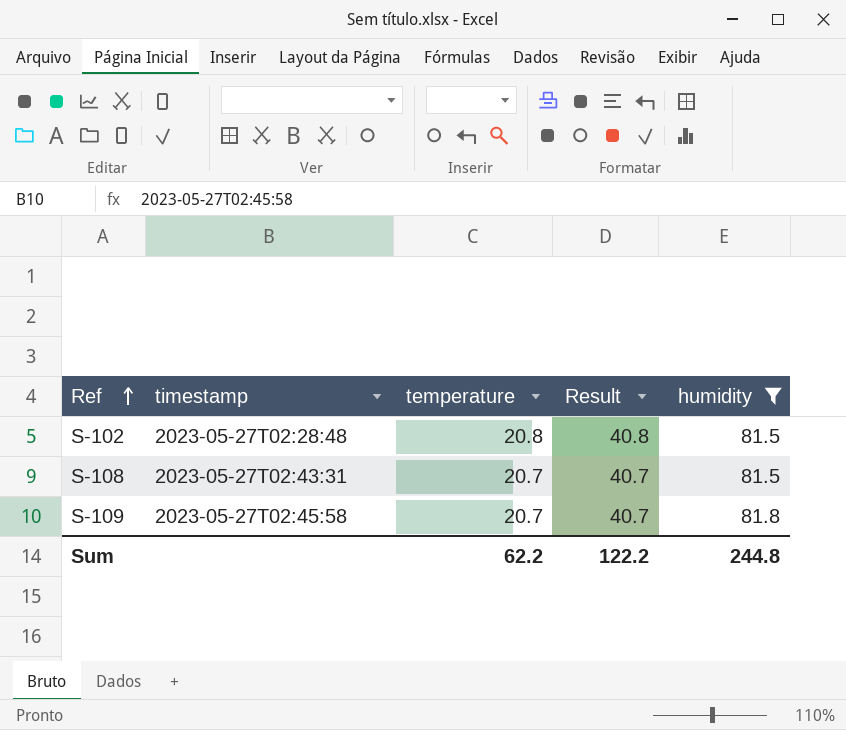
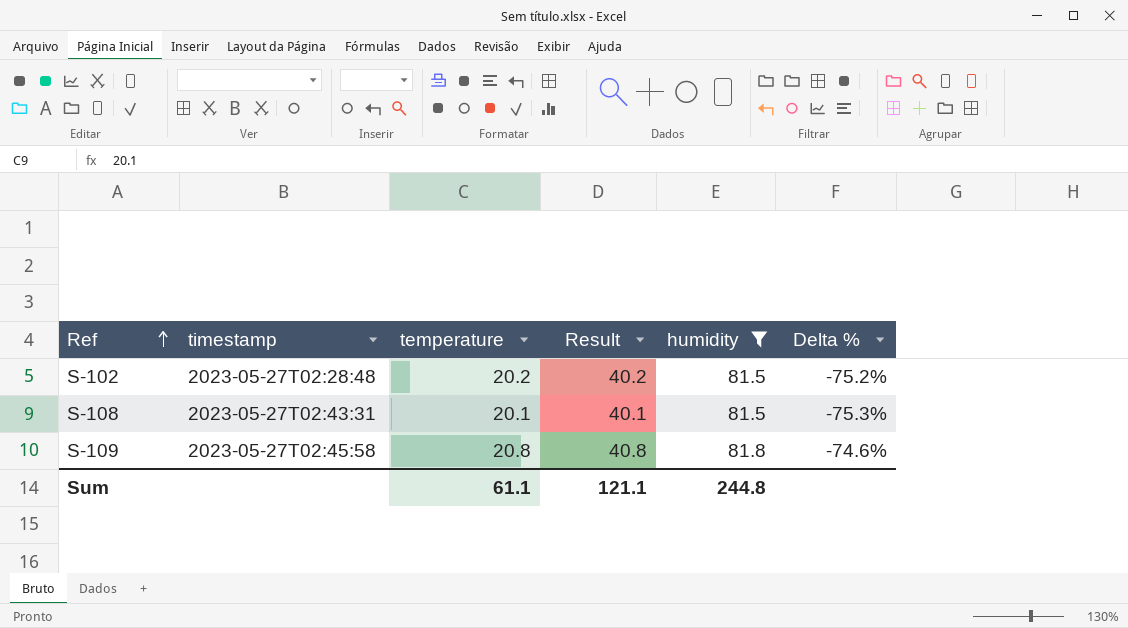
column Delta % | formula: none -> ([temperature] - [humidity]) / [humidity]
S-102 | temperature: 20.8 -> 20.2
S-102 | Result: 40.8 -> 40.2
S-108 | temperature: 20.7 -> 20.1
S-108 | Result: 40.7 -> 40.1
S-109 | temperature: 20.7 -> 20.8
S-109 | Result: 40.7 -> 40.8
Sum | temperature: 62.2 -> 61.1
Sum | Result: 122.2 -> 121.1

